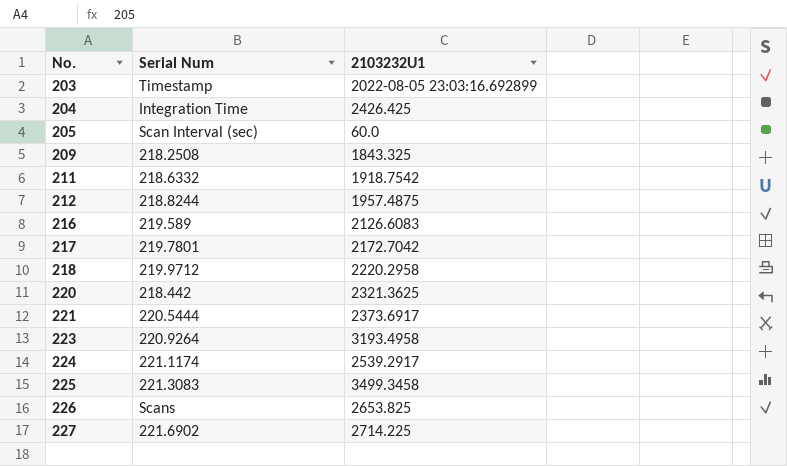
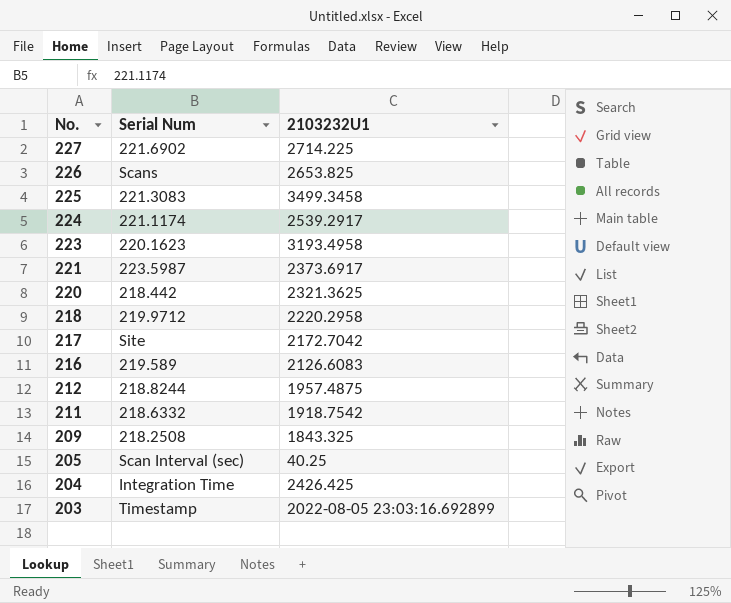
row order: No. ascending -> No. descending
223 | Serial Num: 220.9264 -> 220.1623
221 | Serial Num: 220.5444 -> 223.5987
217 | Serial Num: 219.7801 -> Site
205 | 2103232U1: 60.0 -> 40.25

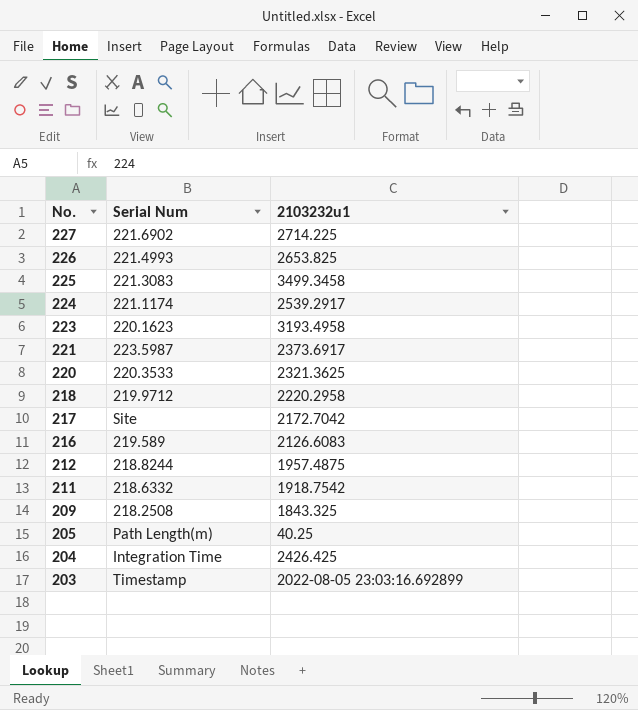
column name: 2103232U1 -> 2103232u1
226 | Serial Num: Scans -> 221.4993
220 | Serial Num: 218.442 -> 220.3533
205 | Serial Num: Scan Interval (sec) -> Path Length(m)

